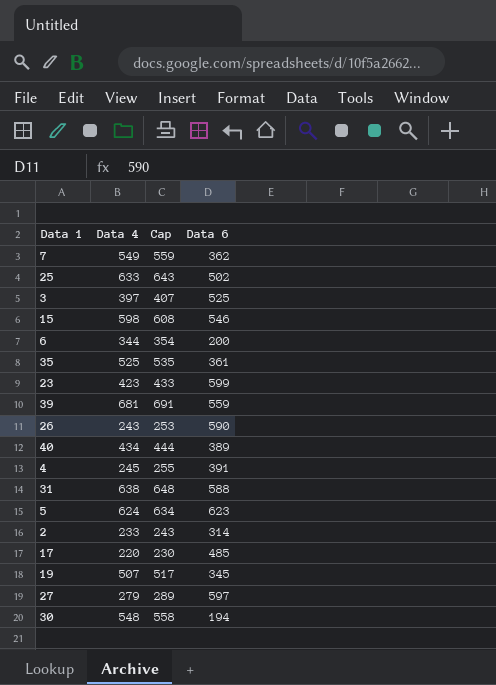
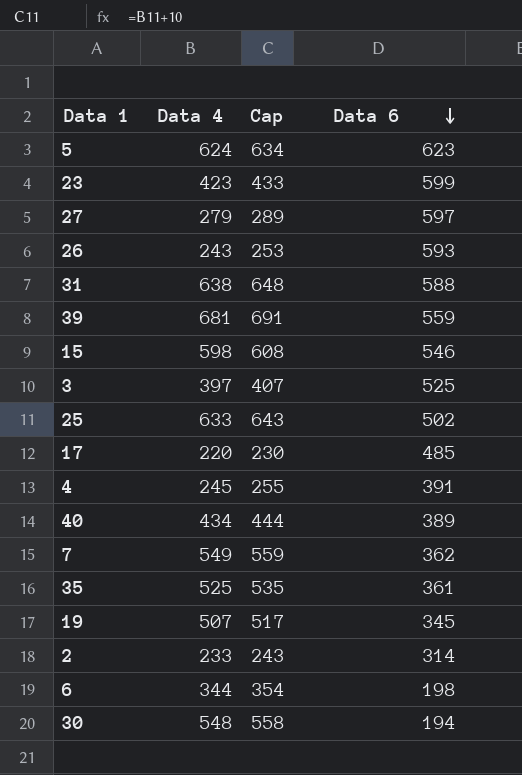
row order: none -> Data 6 descending
26 | Data 6: 590 -> 593
6 | Data 6: 200 -> 198

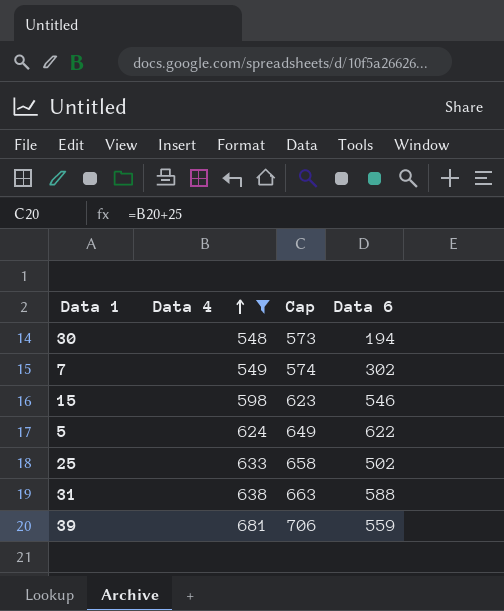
filter: none -> Data 4 >= 548
row order: Data 6 descending -> Data 4 ascending
column Cap | formula: [Data 4] + 10 -> [Data 4] + 25
7 | Data 6: 362 -> 302
5 | Data 6: 623 -> 622

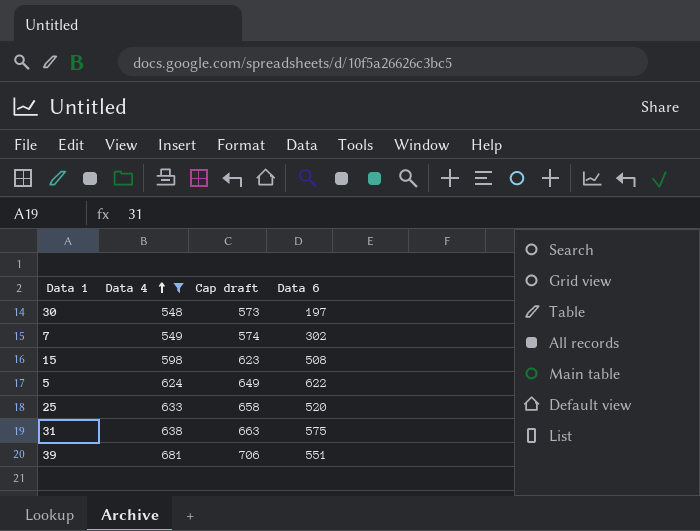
column name: Cap -> Cap draft
30 | Data 6: 194 -> 197
15 | Data 6: 546 -> 508
25 | Data 6: 502 -> 520
31 | Data 6: 588 -> 575
39 | Data 6: 559 -> 551

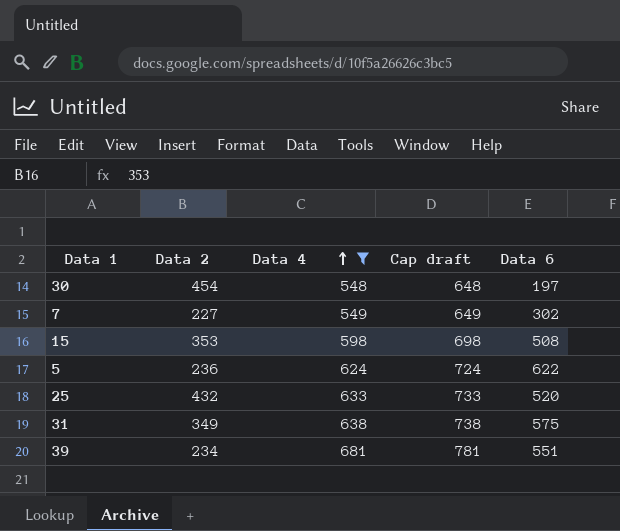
column Data 2 | position: none -> 2
column Cap draft | formula: [Data 4] + 25 -> [Data 4] + 100

